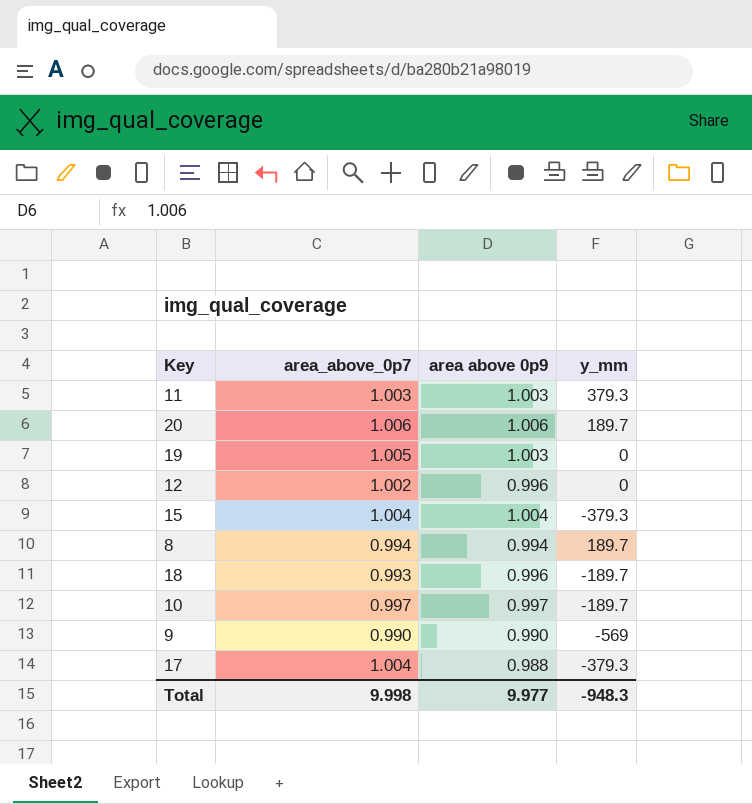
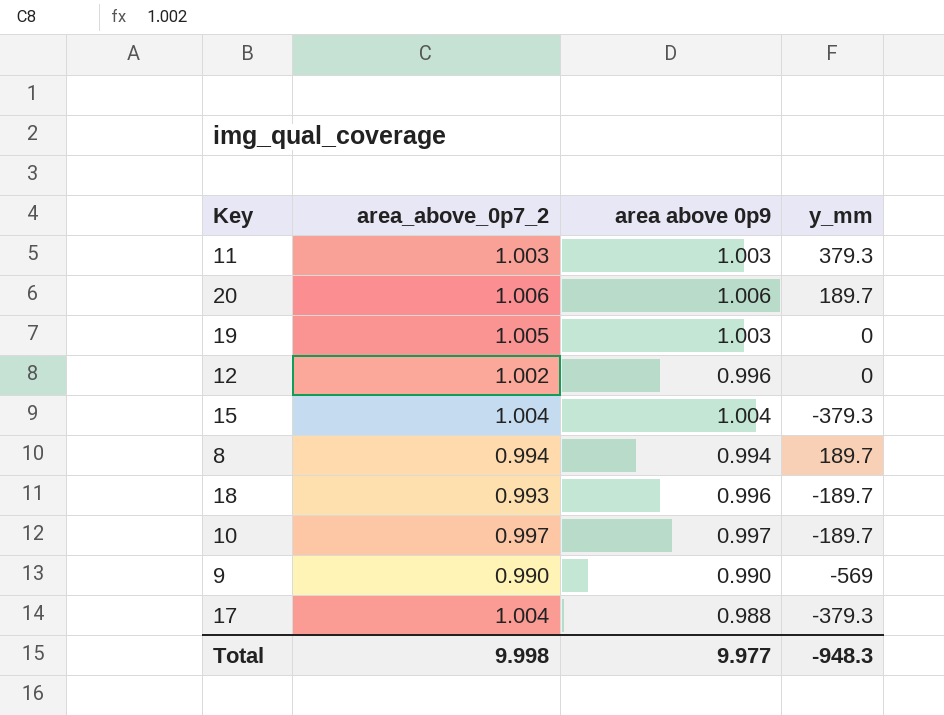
column name: area_above_0p7 -> area_above_0p7_2

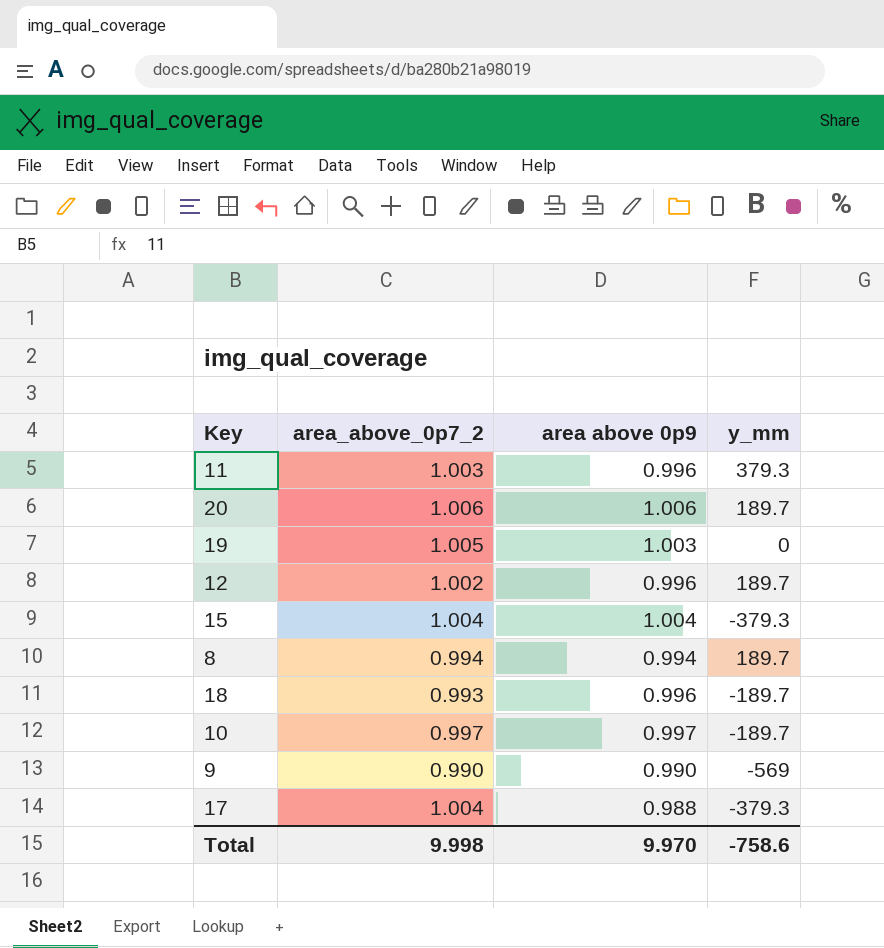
11 | area above 0p9: 1.003 -> 0.996
12 | y_mm: 0 -> 189.7
Total | area above 0p9: 9.977 -> 9.970
Total | y_mm: -948.3 -> -758.6

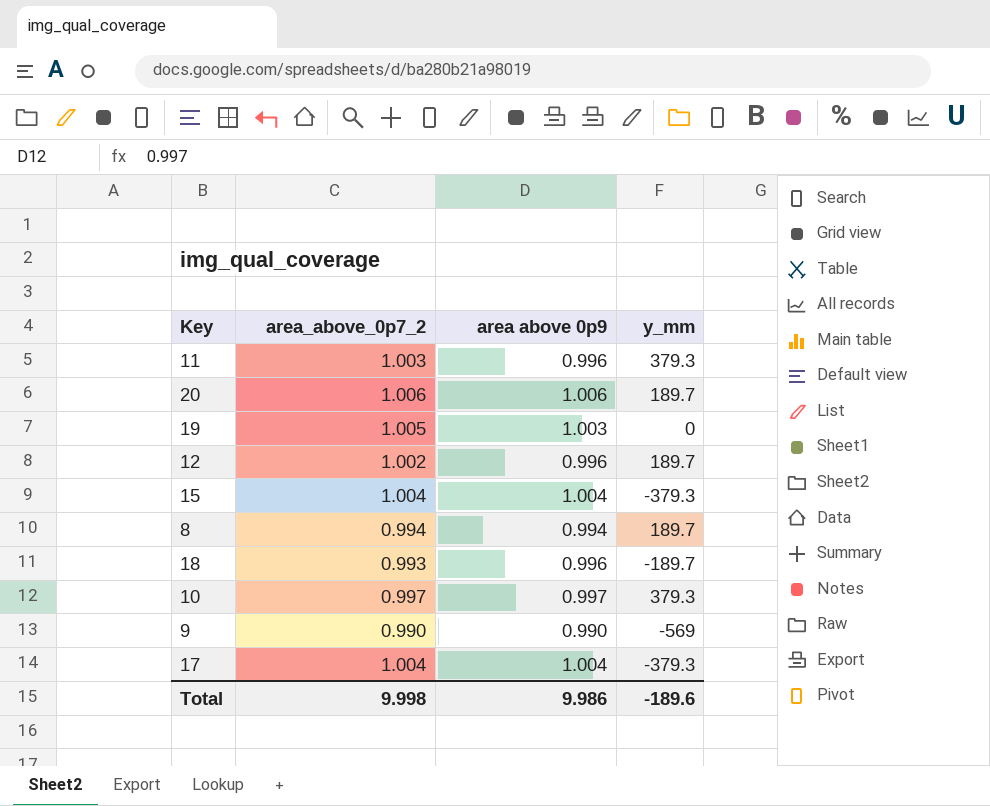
10 | y_mm: -189.7 -> 379.3
17 | area above 0p9: 0.988 -> 1.004
Total | area above 0p9: 9.970 -> 9.986
Total | y_mm: -758.6 -> -189.6

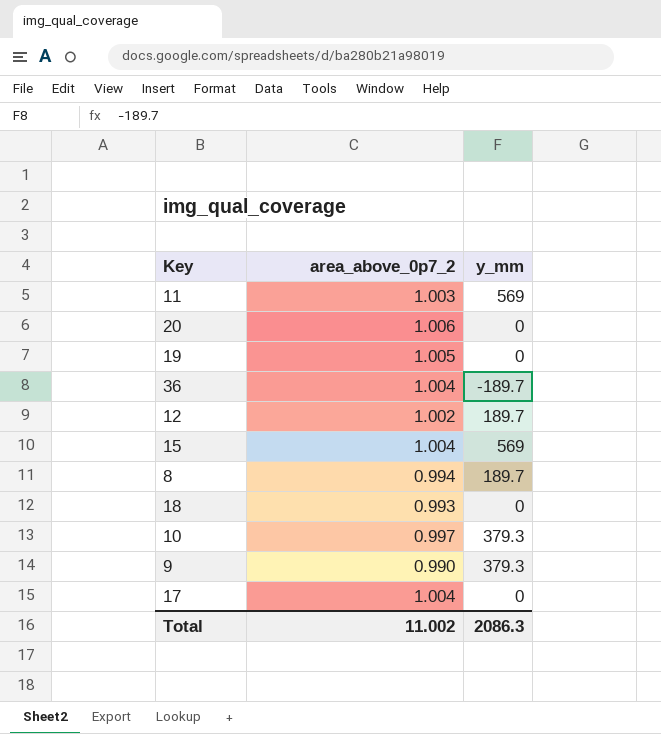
column area above 0p9 | position: 3 -> none
11 | y_mm: 379.3 -> 569
20 | y_mm: 189.7 -> 0
row 36: none -> 1.004 | -189.7
15 | y_mm: -379.3 -> 569
18 | y_mm: -189.7 -> 0
9 | y_mm: -569 -> 379.3
17 | y_mm: -379.3 -> 0
Total | area_above_0p7_2: 9.998 -> 11.002
Total | y_mm: -189.6 -> 2086.3

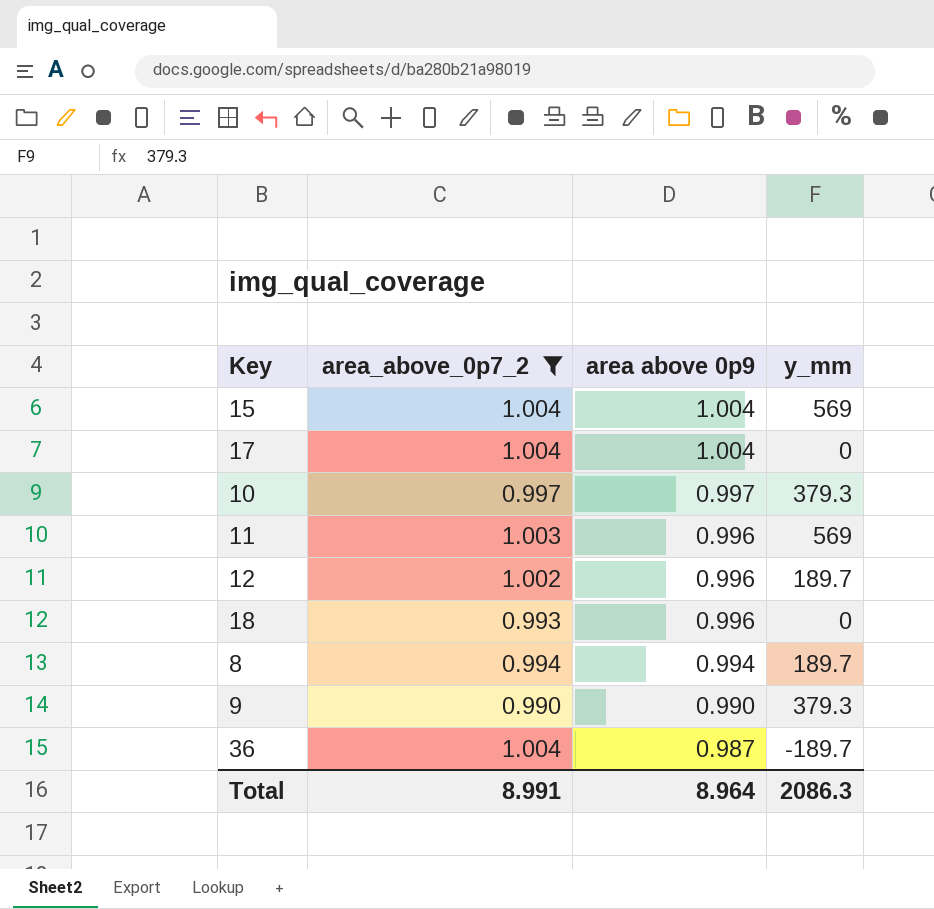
filter: none -> area_above_0p7_2 <= 1.004
row order: none -> area above 0p9 descending
column area above 0p9 | position: none -> 3
Total | area_above_0p7_2: 11.002 -> 8.991

